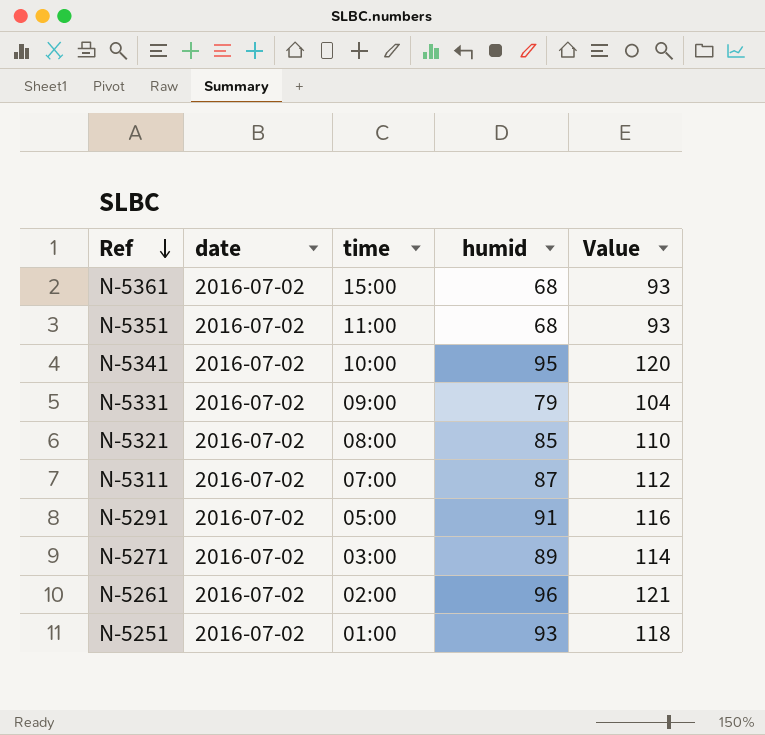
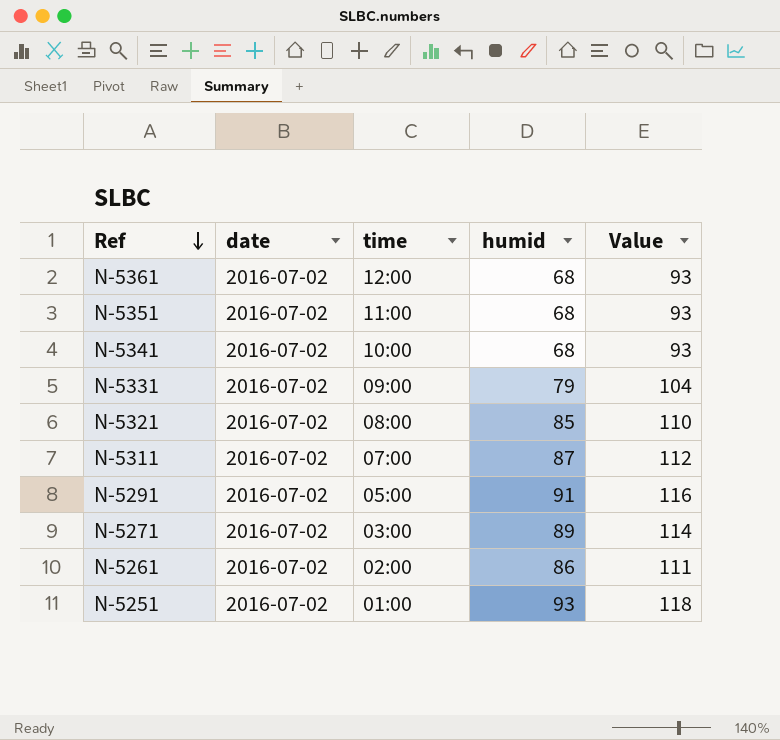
N-5361 | time: 15:00 -> 12:00
N-5341 | humid: 95 -> 68
N-5341 | Value: 120 -> 93
N-5261 | humid: 96 -> 86
N-5261 | Value: 121 -> 111

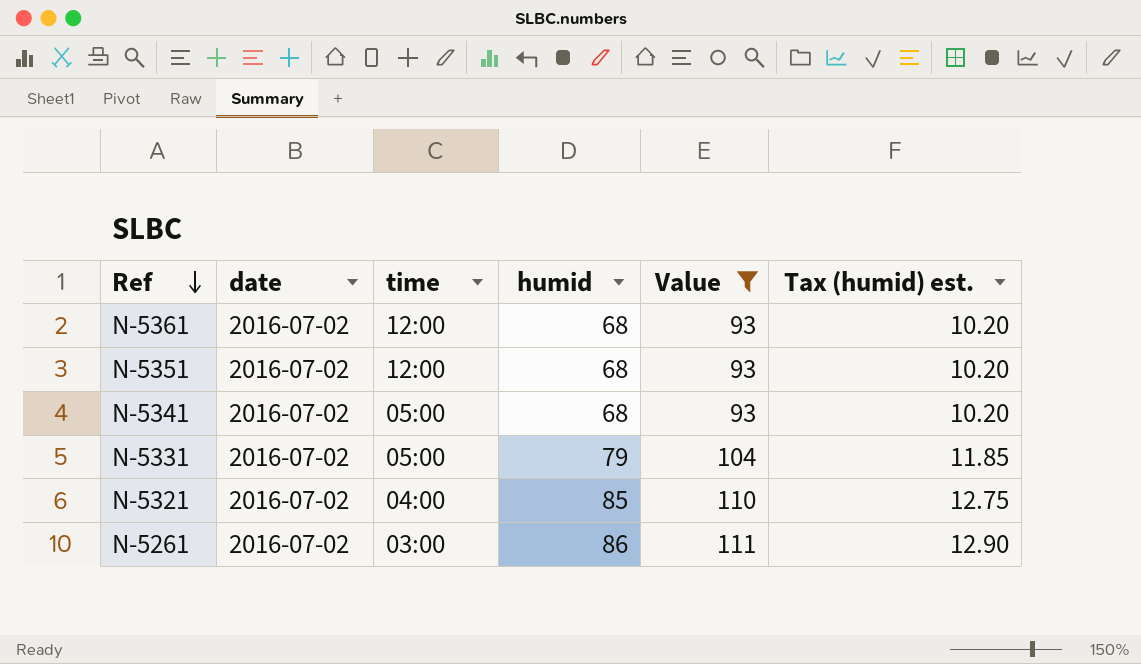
filter: none -> Value <= 111
column Tax (humid) est. | formula: none -> [humid] * 0.15
N-5351 | time: 11:00 -> 12:00
N-5341 | time: 10:00 -> 05:00
N-5331 | time: 09:00 -> 05:00
N-5321 | time: 08:00 -> 04:00
N-5261 | time: 02:00 -> 03:00

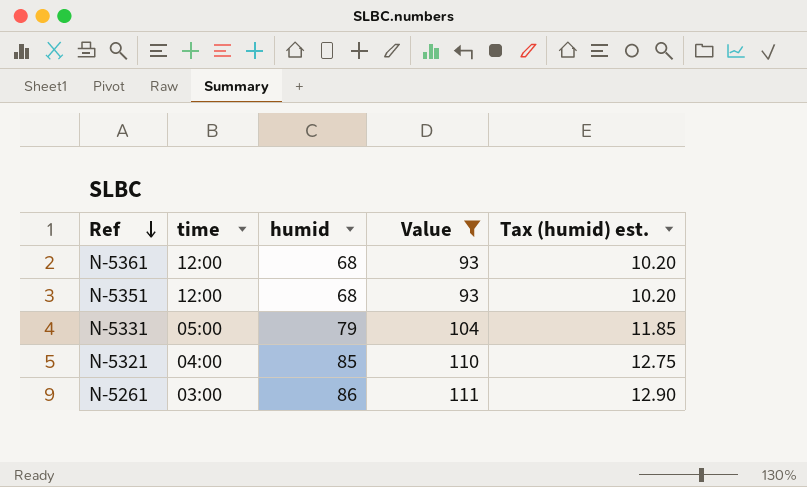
column date | position: 2 -> none
row N-5341: 2016-07-02 | 05:00 | 68 | 93 | 10.20 -> none

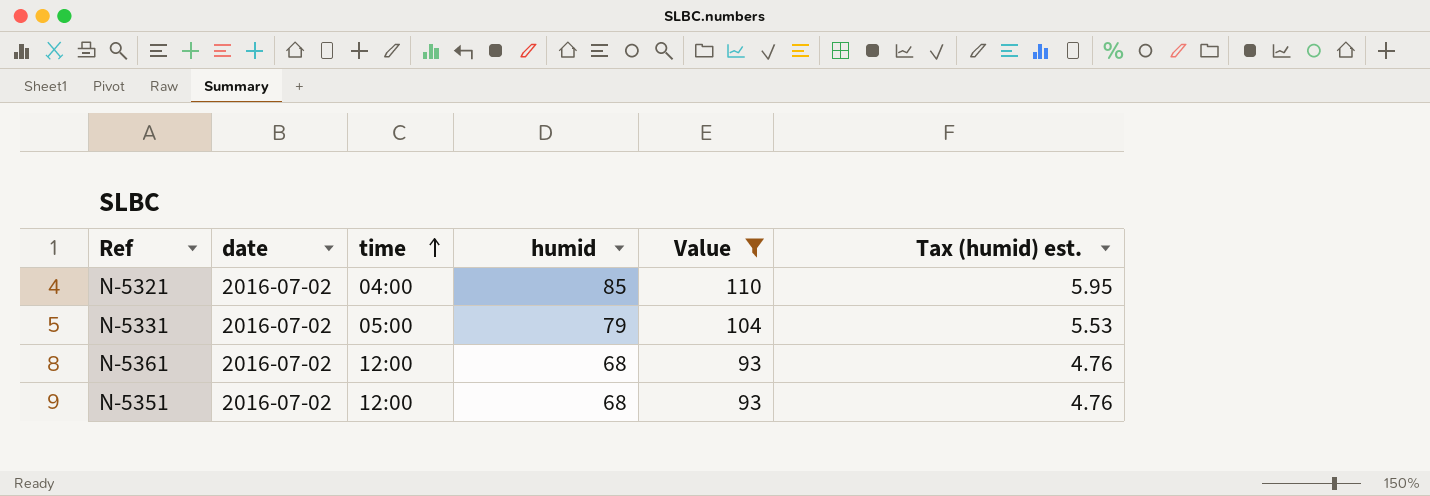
row order: Ref descending -> time ascending
column date | position: none -> 2
column Tax (humid) est. | formula: [humid] * 0.15 -> [humid] * 0.07
row N-5261: 03:00 | 86 | 111 | 12.90 -> none

